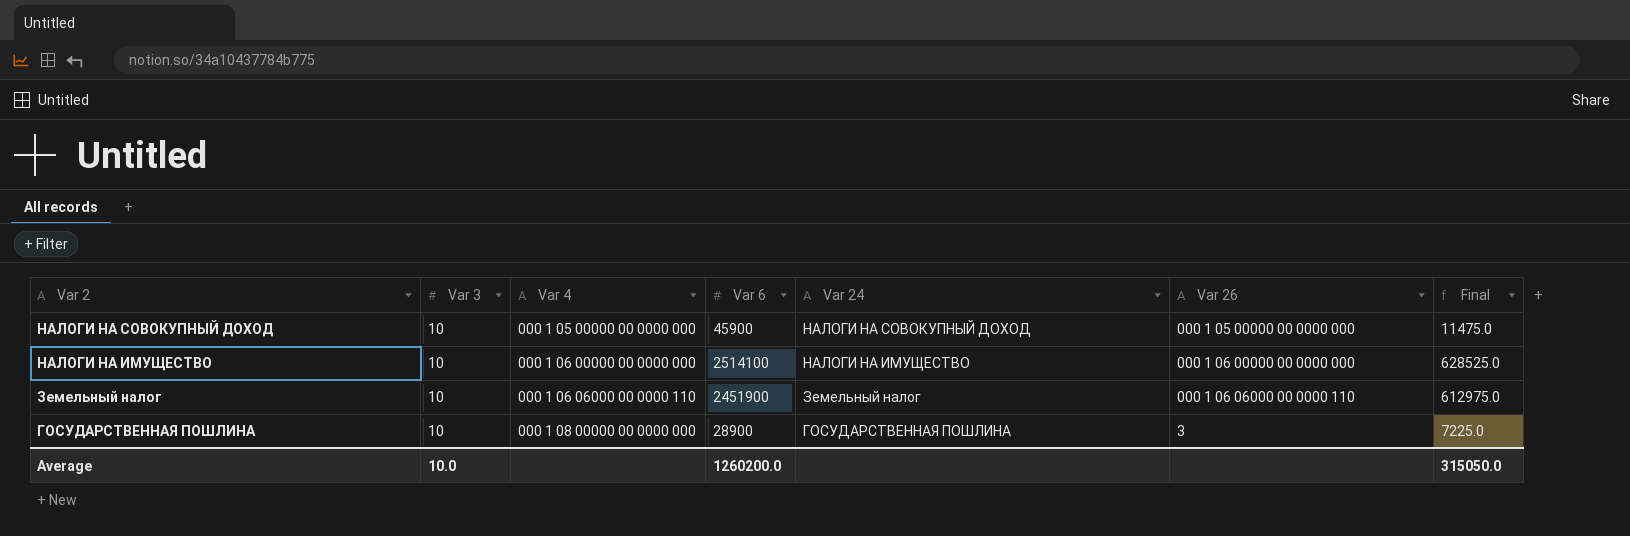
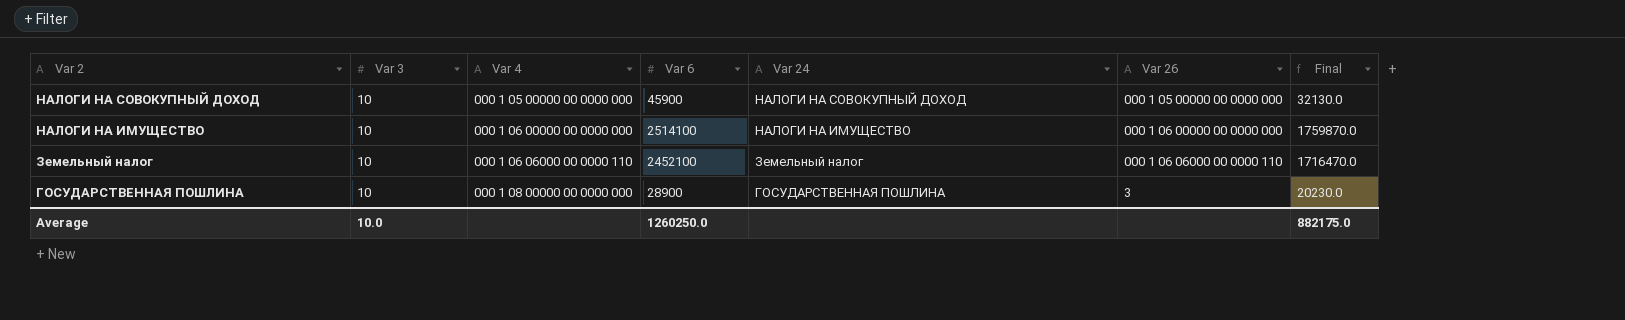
column Final | formula: [Var 6] * 0.25 -> [Var 6] * 0.7
Земельный налог | Var 6: 2451900 -> 2452100
Average | Var 6: 1260200.0 -> 1260250.0
Average | Final: 315050.0 -> 882175.0

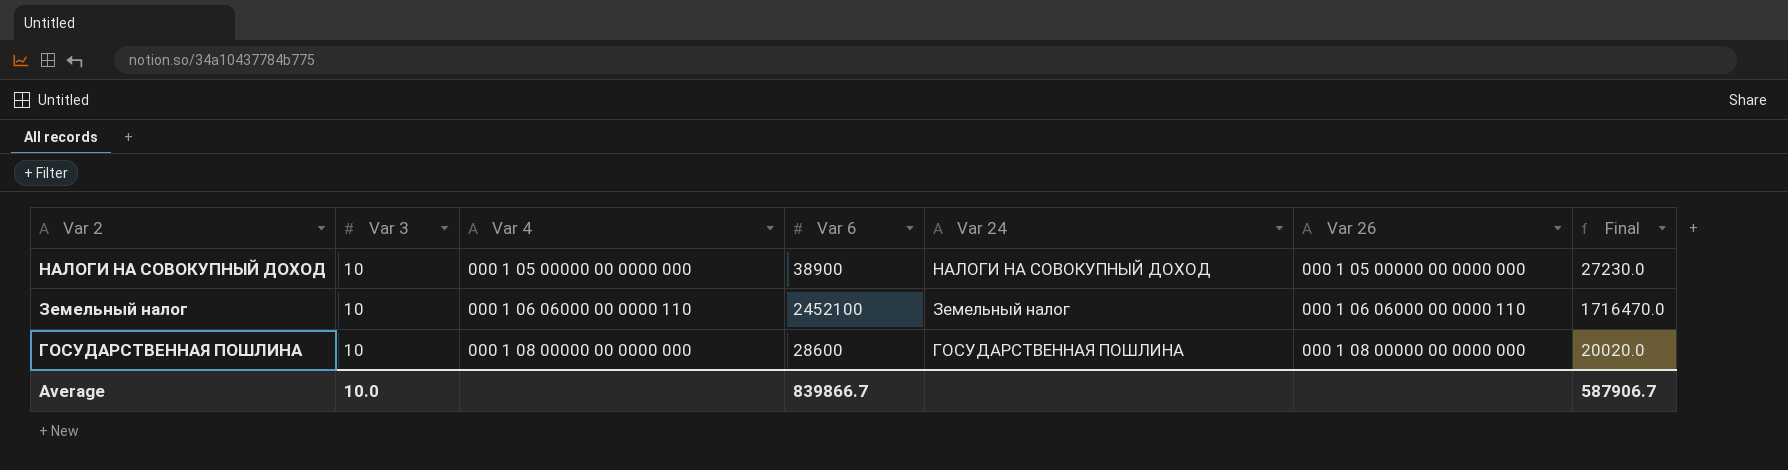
row НАЛОГИ НА ИМУЩЕСТВО: 10 | 000 1 06 00000 00 0000 000 | 2514100 | НАЛОГИ НА ИМУЩЕСТВО | 000 1 06 00000 00 0000 000 | 1759870.0 -> none
НАЛОГИ НА СОВОКУПНЫЙ ДОХОД | Var 6: 45900 -> 38900
НАЛОГИ НА СОВОКУПНЫЙ ДОХОД | Final: 32130.0 -> 27230.0
ГОСУДАРСТВЕННАЯ ПОШЛИНА | Var 6: 28900 -> 28600
ГОСУДАРСТВЕННАЯ ПОШЛИНА | Var 26: 3 -> 000 1 08 00000 00 0000 000
ГОСУДАРСТВЕННАЯ ПОШЛИНА | Final: 20230.0 -> 20020.0
Average | Var 6: 1260250.0 -> 839866.7
Average | Final: 882175.0 -> 587906.7

